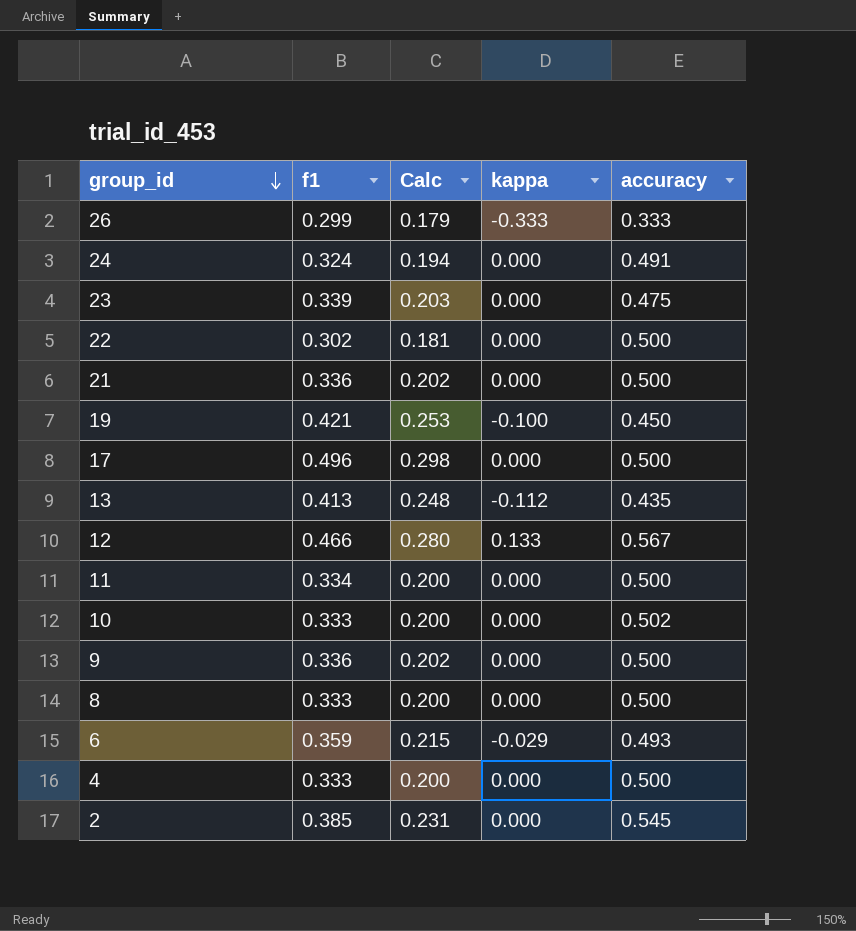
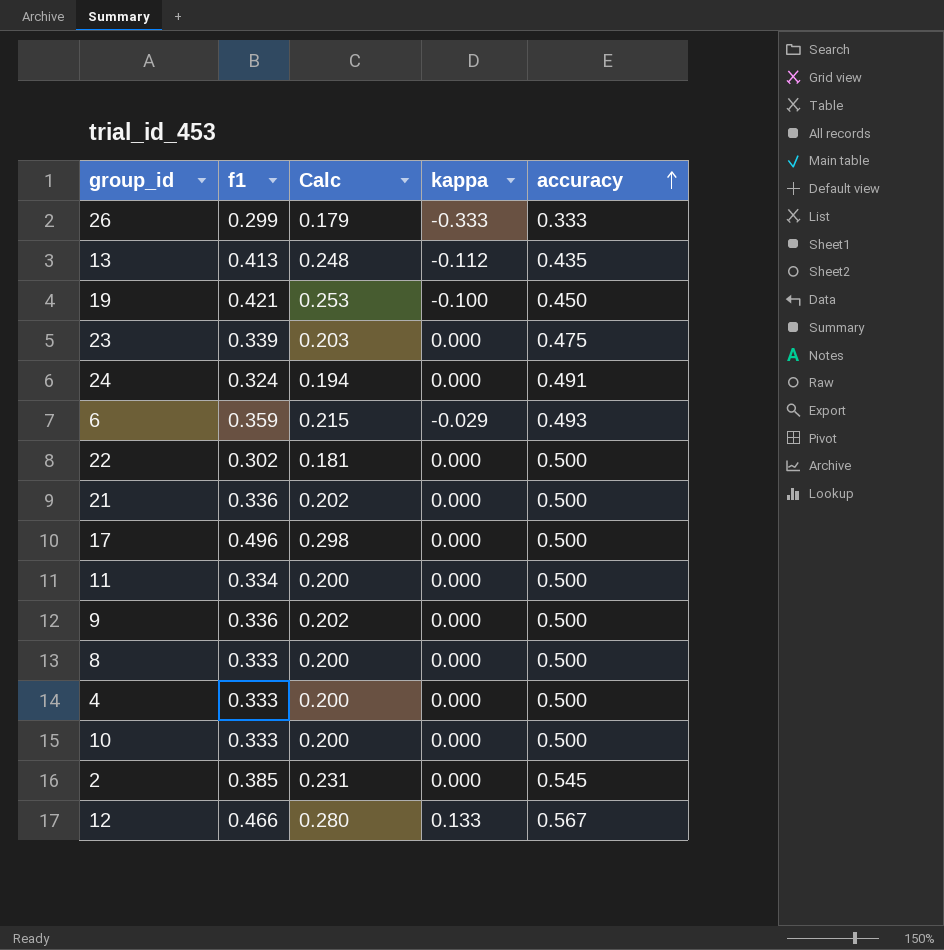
row order: group_id descending -> accuracy ascending
10 | accuracy: 0.502 -> 0.500

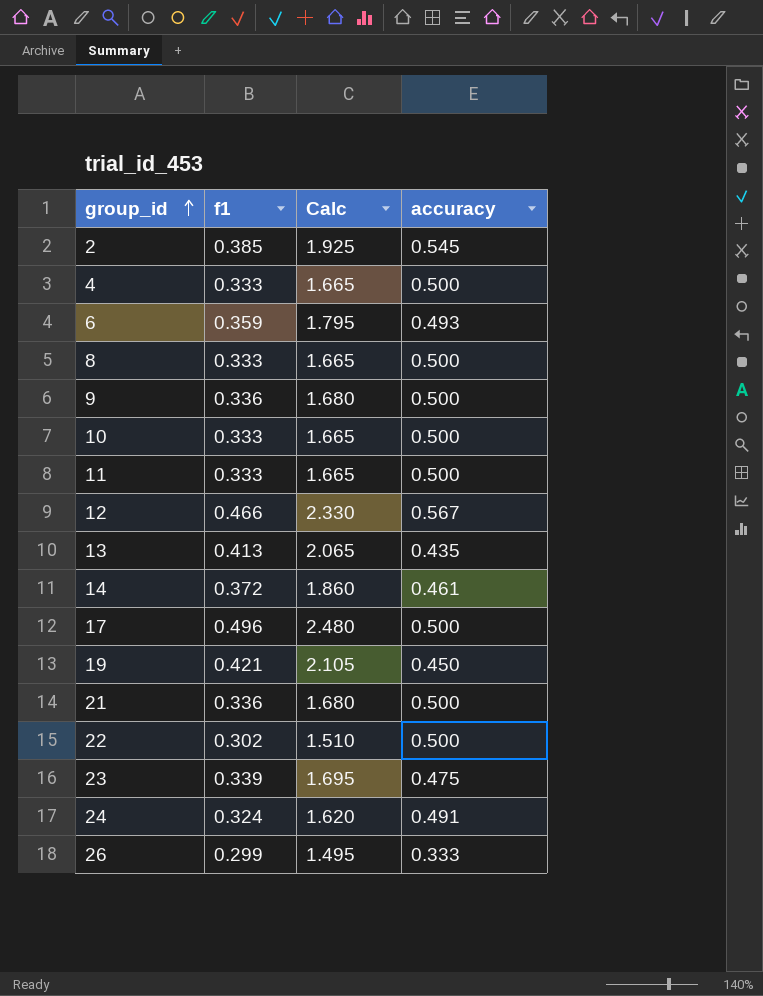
row order: accuracy ascending -> group_id ascending
column kappa | position: 4 -> none
column Calc | formula: [f1] * 0.6 -> [f1] * 5
11 | f1: 0.334 -> 0.333
row 14: none -> 0.372 | 1.860 | 0.461

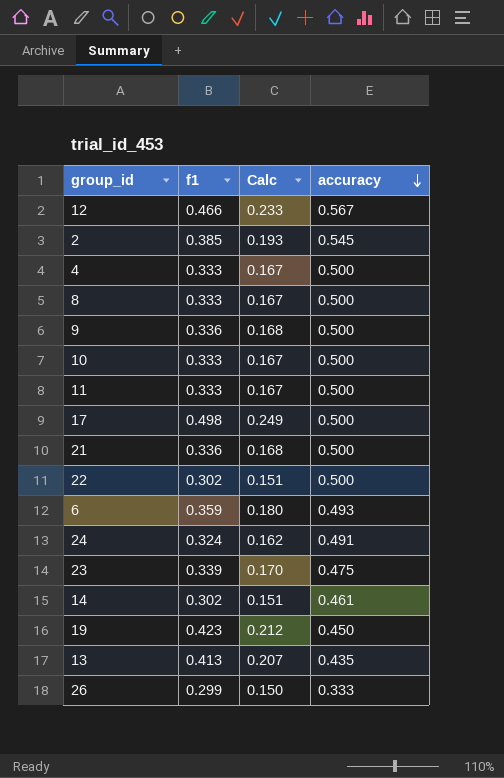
row order: group_id ascending -> accuracy descending
column Calc | formula: [f1] * 5 -> [f1] * 0.5
17 | f1: 0.496 -> 0.498
14 | f1: 0.372 -> 0.302
19 | f1: 0.421 -> 0.423

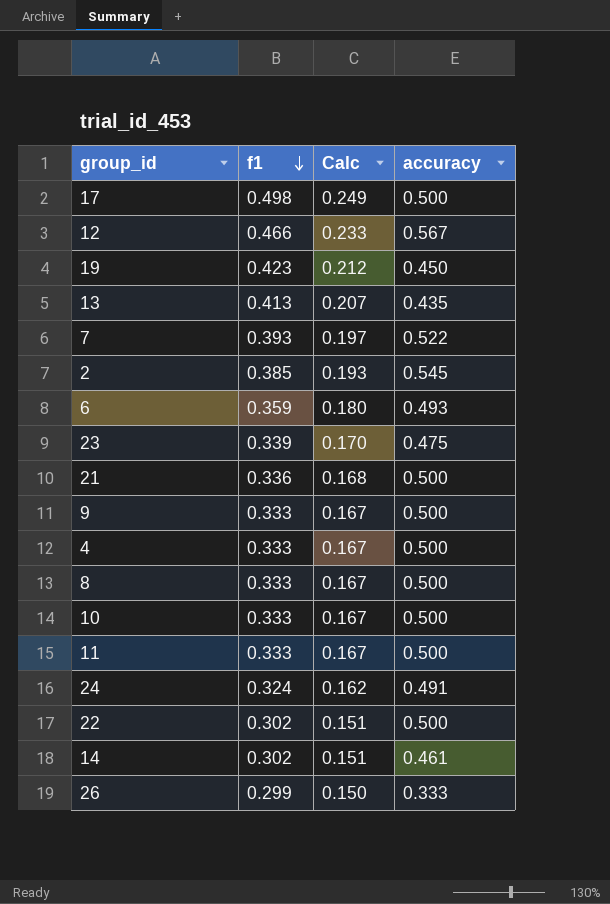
row order: accuracy descending -> f1 descending
row 7: none -> 0.393 | 0.197 | 0.522
9 | f1: 0.336 -> 0.333
9 | Calc: 0.168 -> 0.167

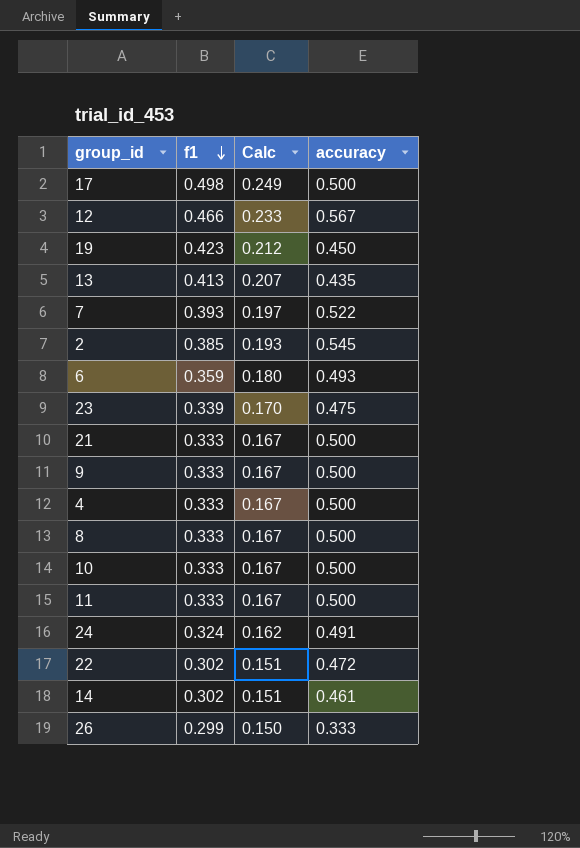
21 | f1: 0.336 -> 0.333
21 | Calc: 0.168 -> 0.167
22 | accuracy: 0.500 -> 0.472

